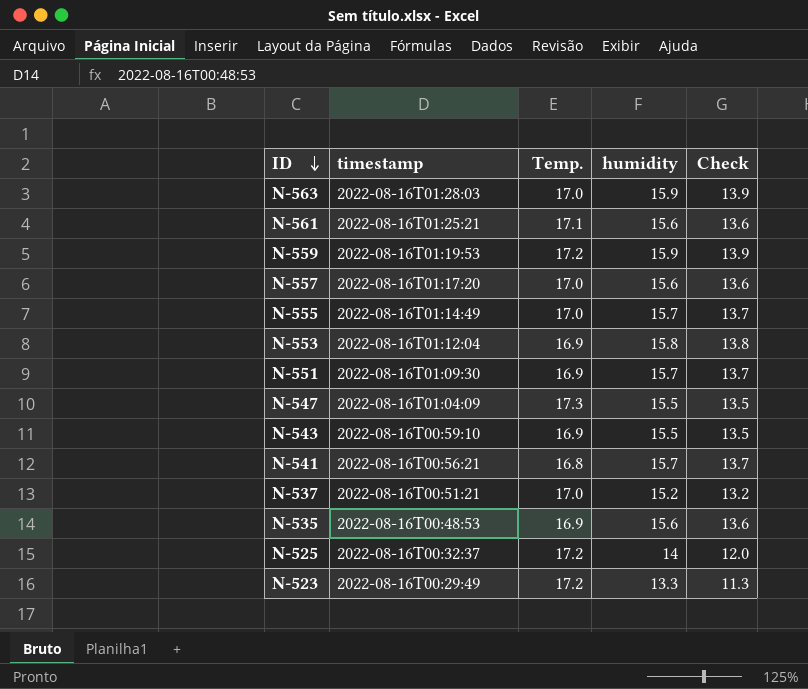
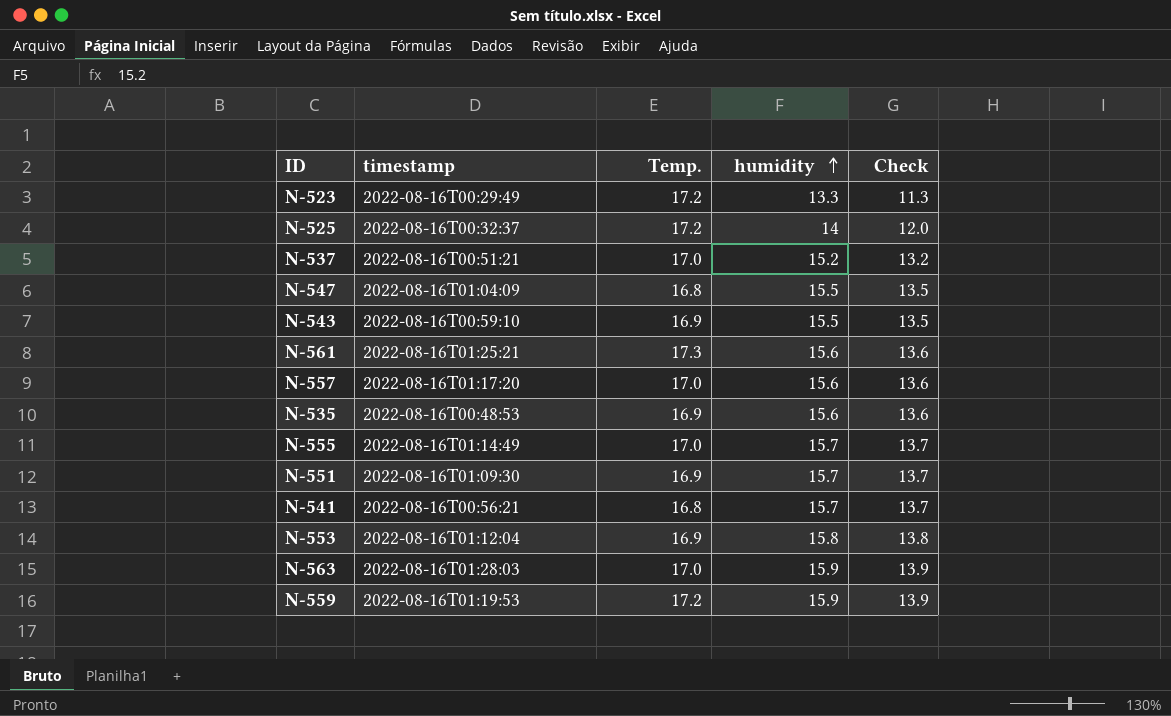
row order: ID descending -> humidity ascending
N-547 | Temp.: 17.3 -> 16.8
N-561 | Temp.: 17.1 -> 17.3

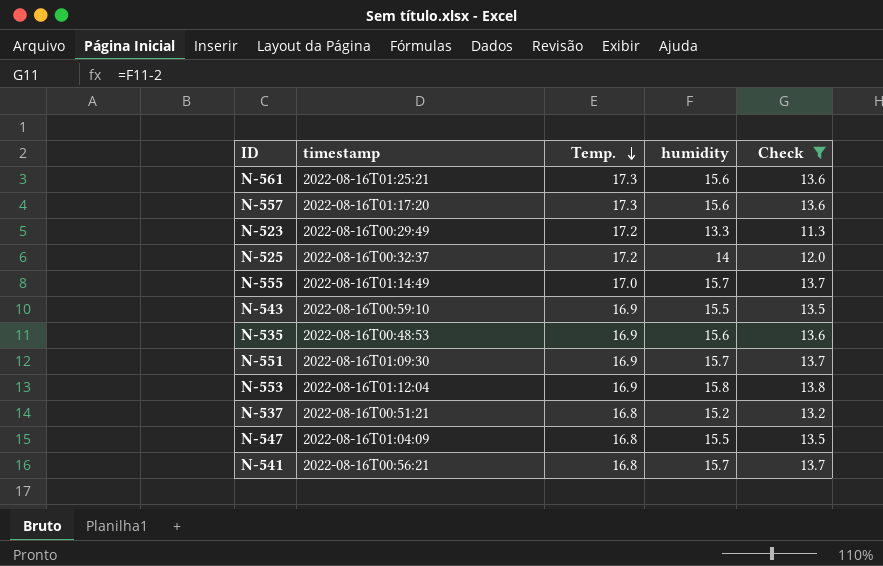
filter: none -> Check != 13.9
row order: humidity ascending -> Temp. descending
N-557 | Temp.: 17.0 -> 17.3
N-537 | Temp.: 17.0 -> 16.8

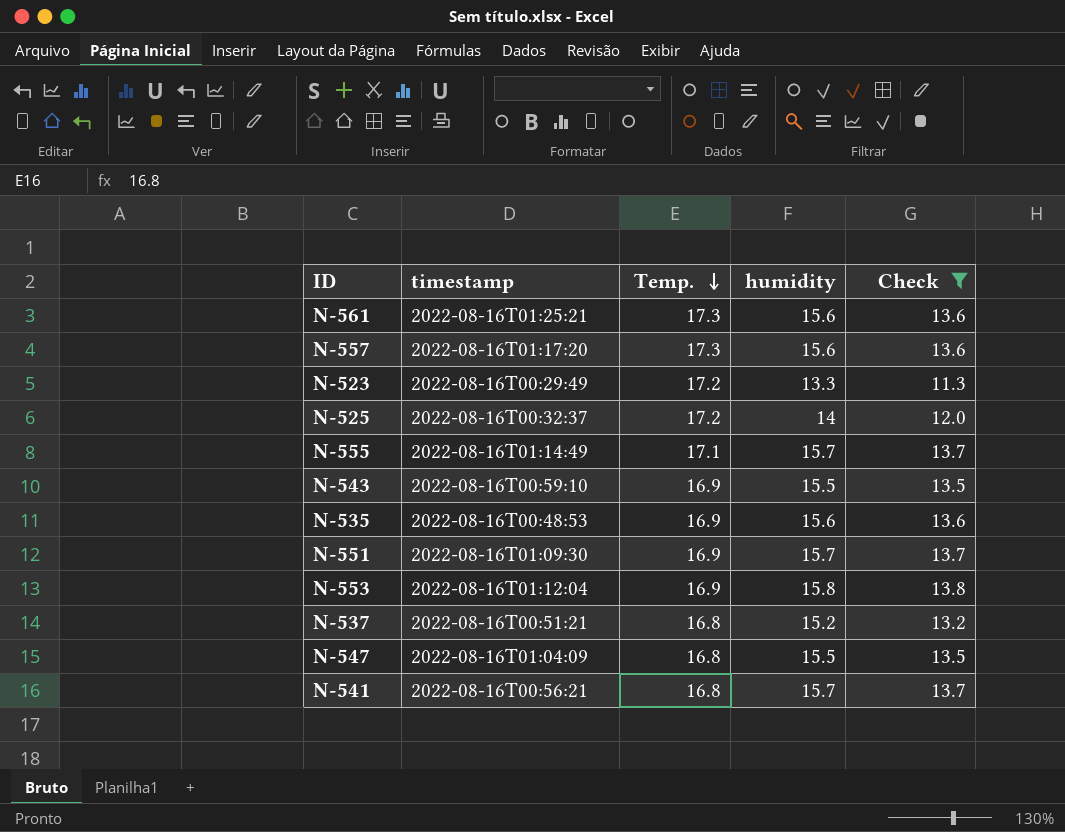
N-555 | Temp.: 17.0 -> 17.1

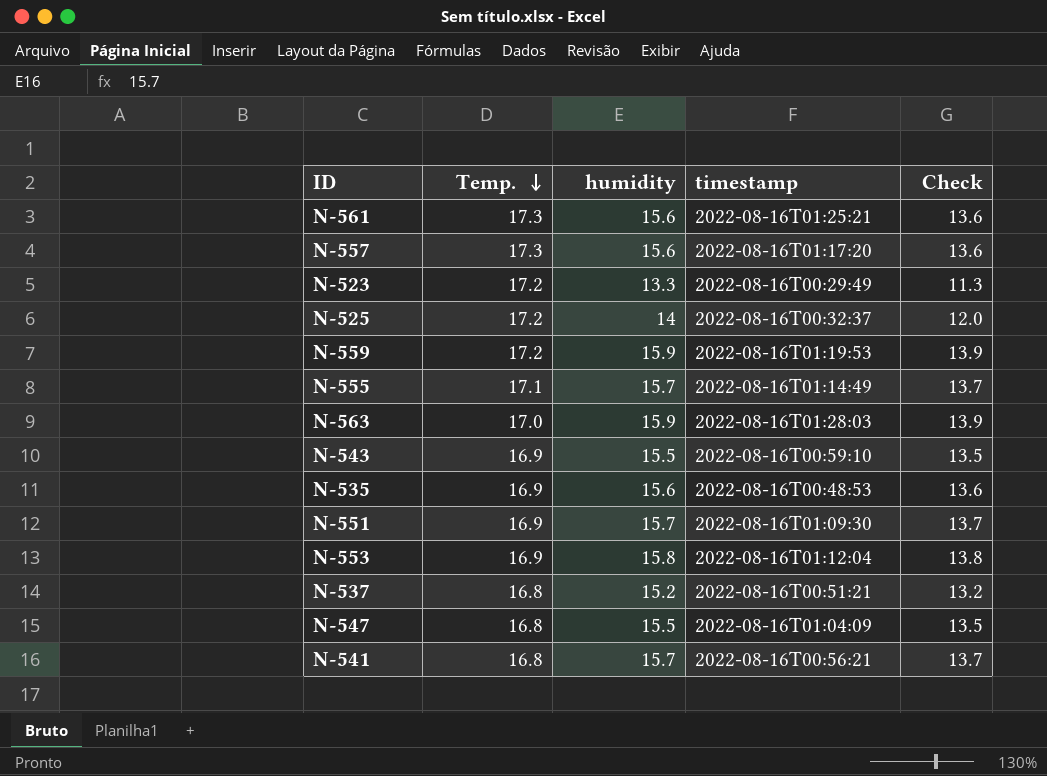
filter: Check != 13.9 -> none
column timestamp | position: 2 -> 4

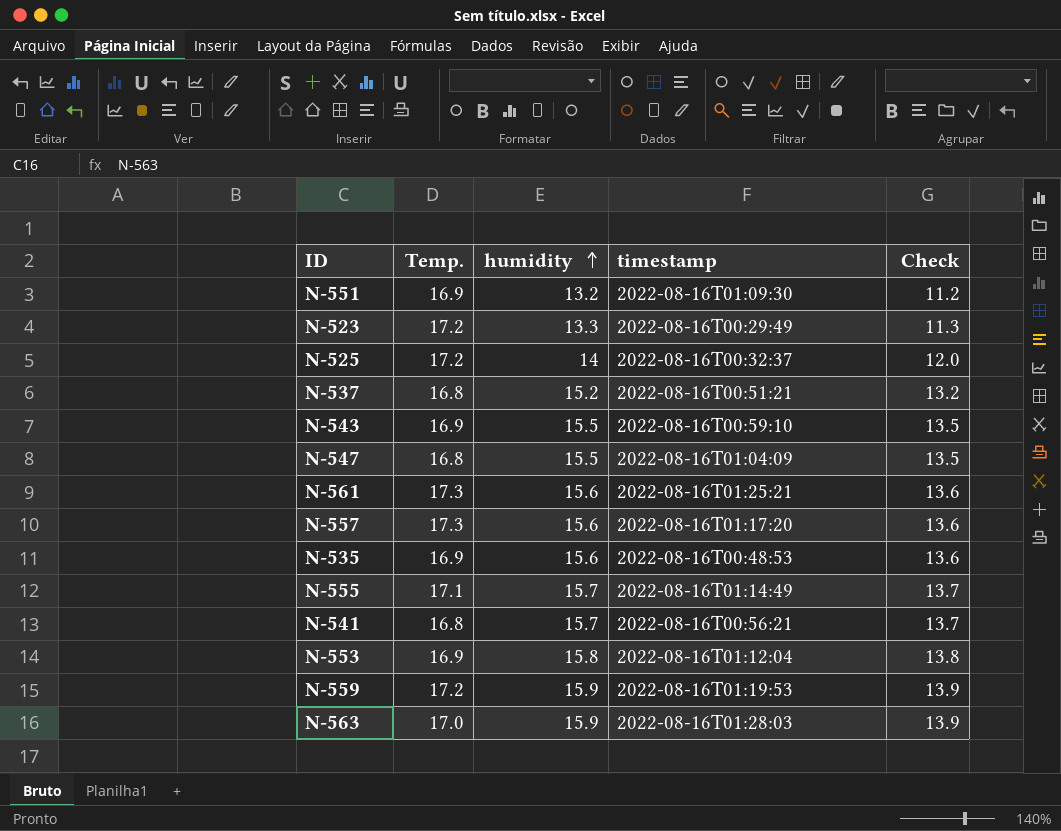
row order: Temp. descending -> humidity ascending
N-551 | humidity: 15.7 -> 13.2
N-551 | Check: 13.7 -> 11.2

